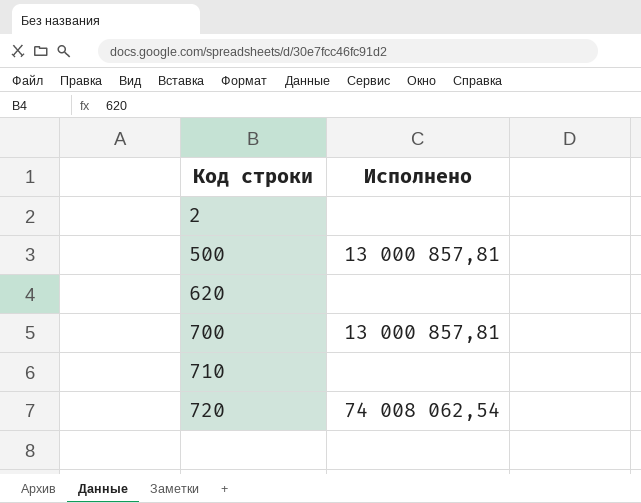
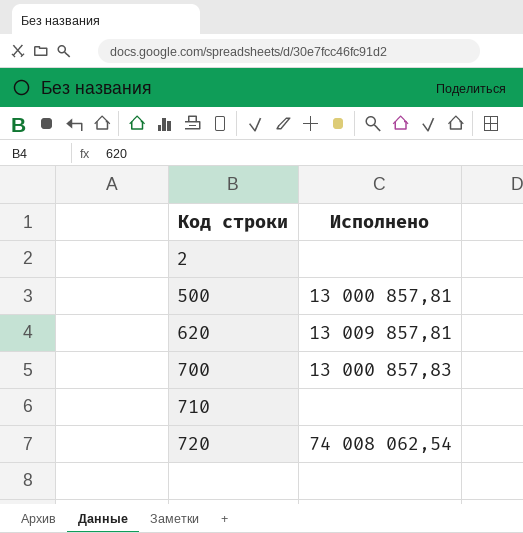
620 | Исполнено: none -> 13 009 857,81
700 | Исполнено: 13 000 857,81 -> 13 000 857,83

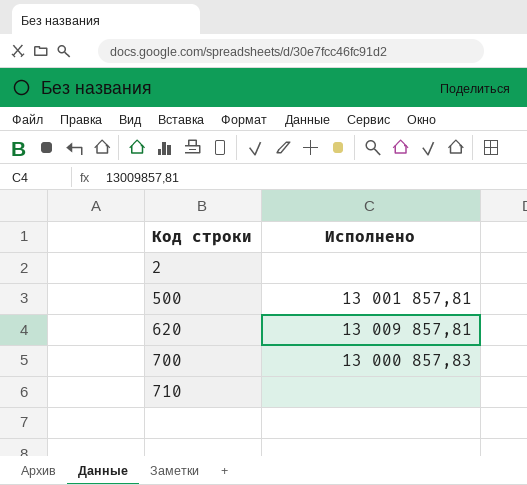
row 720: 74 008 062,54 -> none
500 | Исполнено: 13 000 857,81 -> 13 001 857,81

